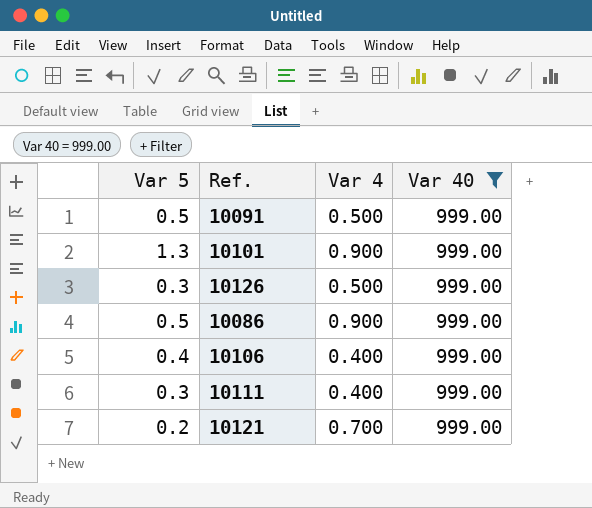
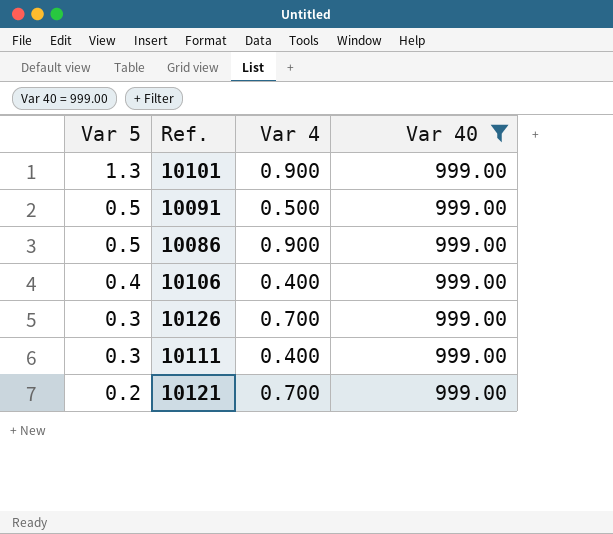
row order: none -> Var 5 descending
10126 | Var 4: 0.500 -> 0.700

